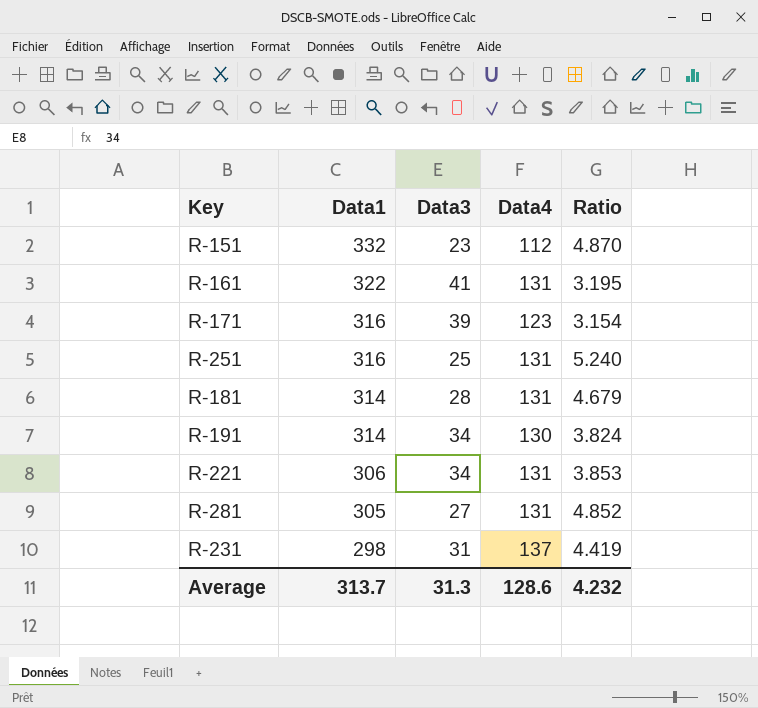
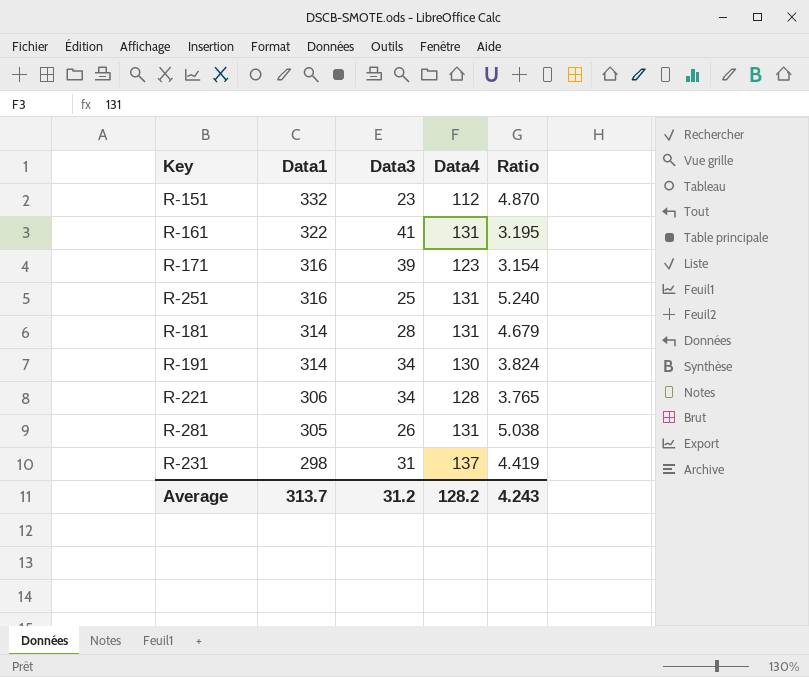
R-221 | Data4: 131 -> 128
R-221 | Ratio: 3.853 -> 3.765
R-281 | Data3: 27 -> 26
R-281 | Ratio: 4.852 -> 5.038
Average | Data3: 31.3 -> 31.2
Average | Data4: 128.6 -> 128.2
Average | Ratio: 4.232 -> 4.243

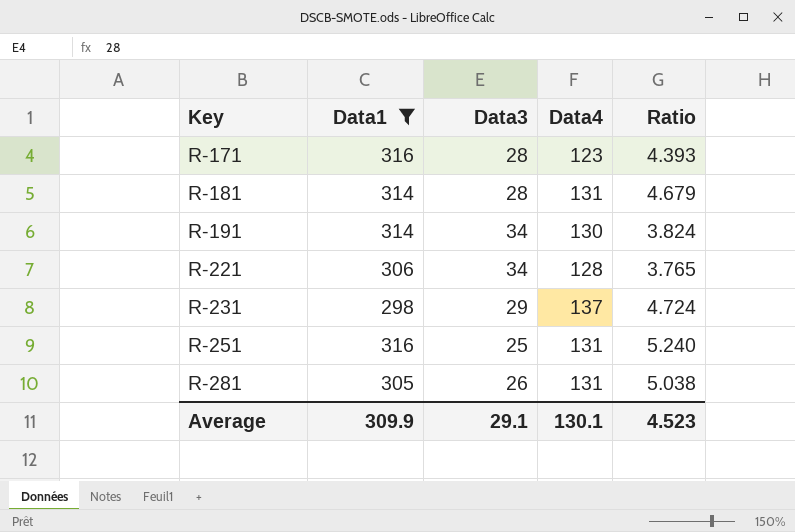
filter: none -> Data1 <= 316
row order: Data1 descending -> Key ascending
R-171 | Data3: 39 -> 28
R-171 | Ratio: 3.154 -> 4.393
R-231 | Data3: 31 -> 29
R-231 | Ratio: 4.419 -> 4.724
Average | Data1: 313.7 -> 309.9
Average | Data3: 31.2 -> 29.1
Average | Data4: 128.2 -> 130.1
Average | Ratio: 4.243 -> 4.523

